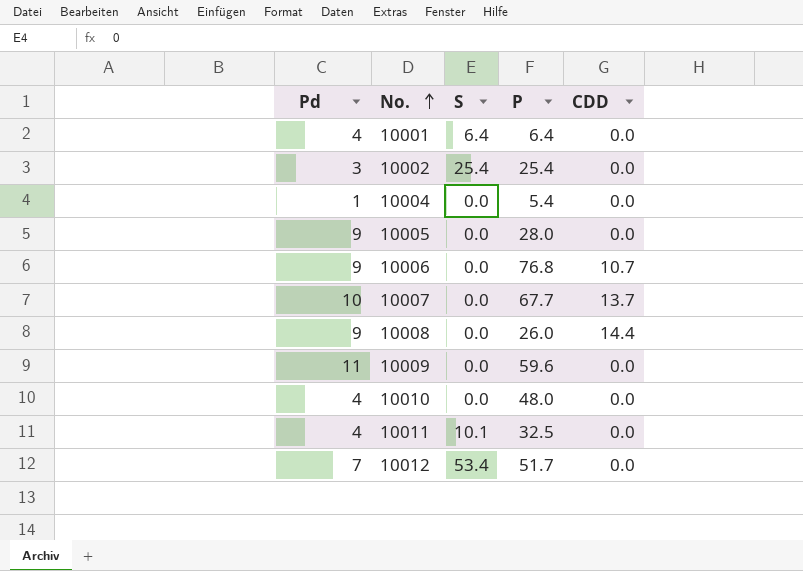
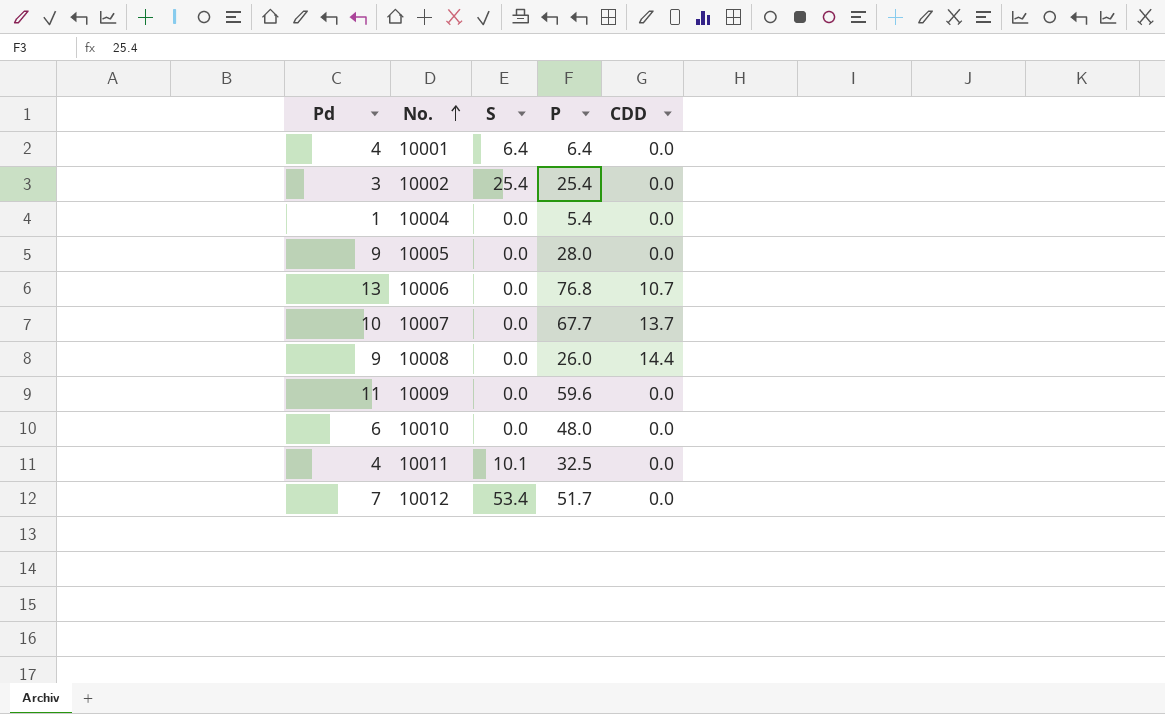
10006 | Pd: 9 -> 13
10010 | Pd: 4 -> 6

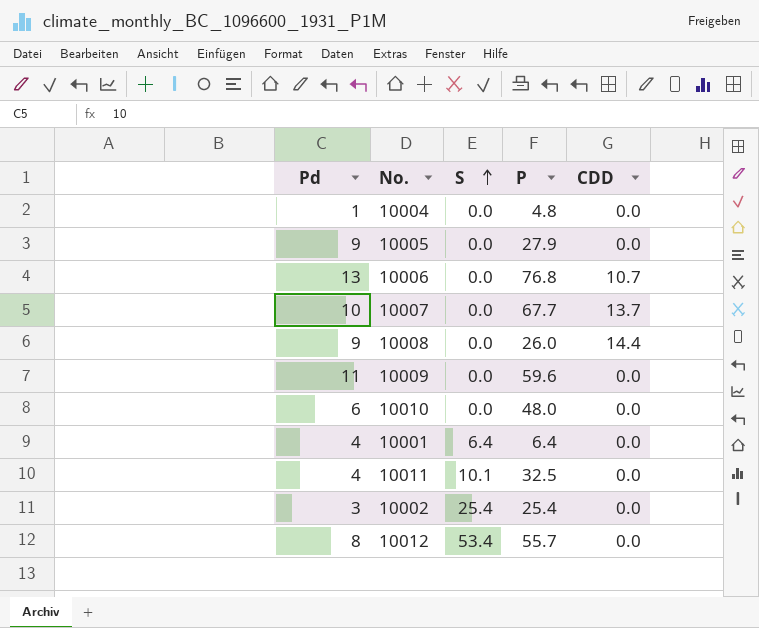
row order: No. ascending -> S ascending
10004 | P: 5.4 -> 4.8
10005 | P: 28.0 -> 27.9
10012 | Pd: 7 -> 8
10012 | P: 51.7 -> 55.7

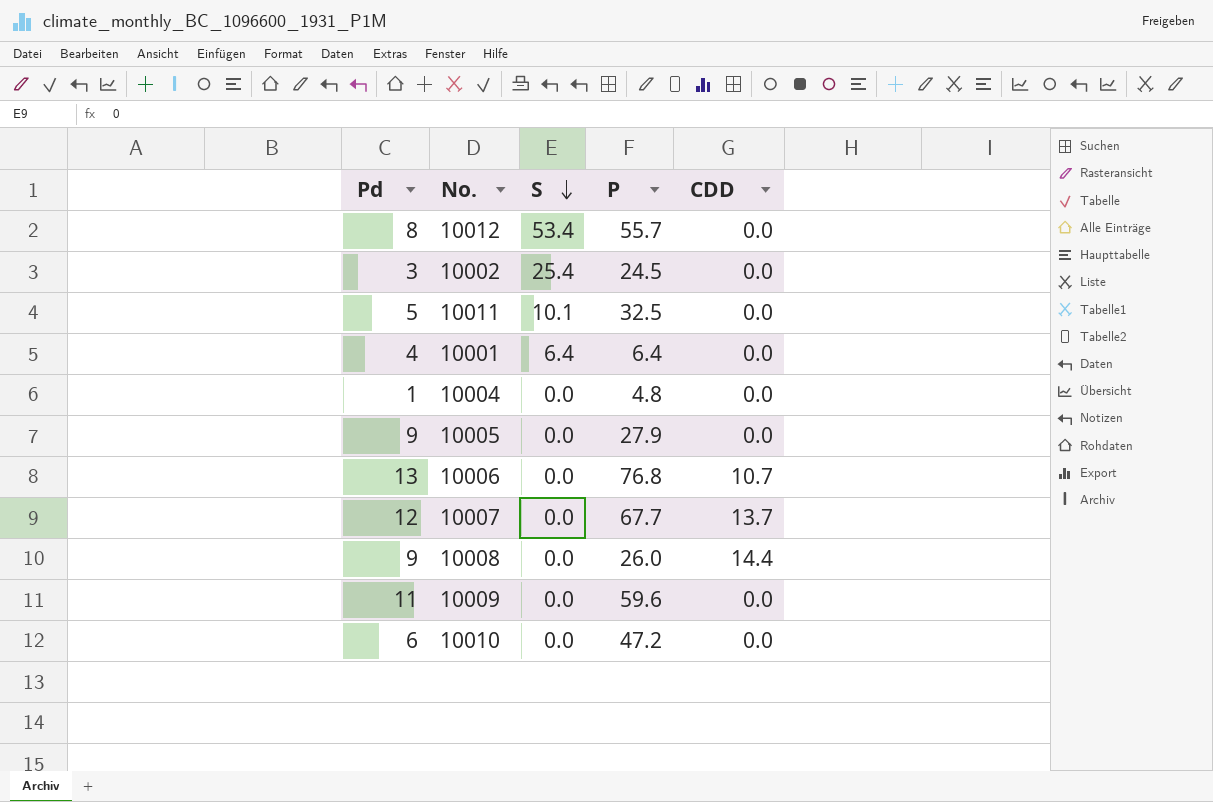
row order: S ascending -> S descending
10002 | P: 25.4 -> 24.5
10011 | Pd: 4 -> 5
10007 | Pd: 10 -> 12
10010 | P: 48.0 -> 47.2

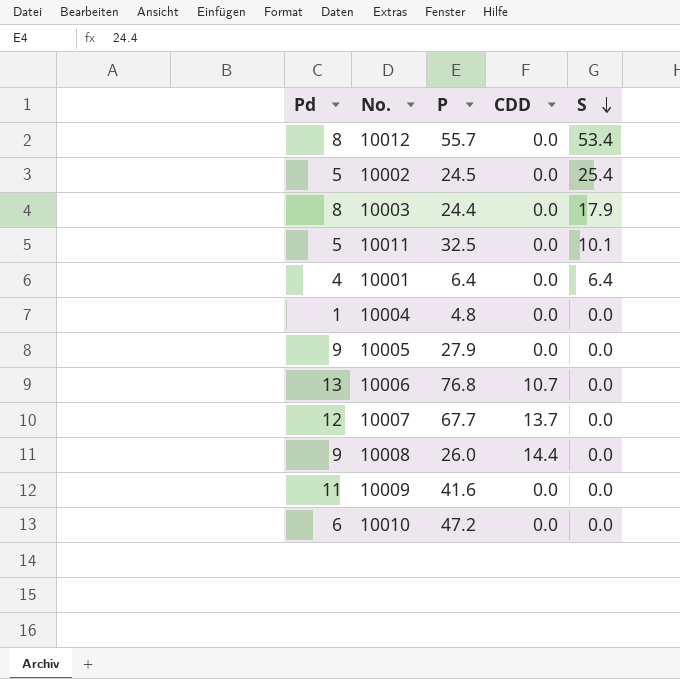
column S | position: 3 -> 5
10002 | Pd: 3 -> 5
row 10003: none -> 8 | 24.4 | 0.0 | 17.9
10009 | P: 59.6 -> 41.6

